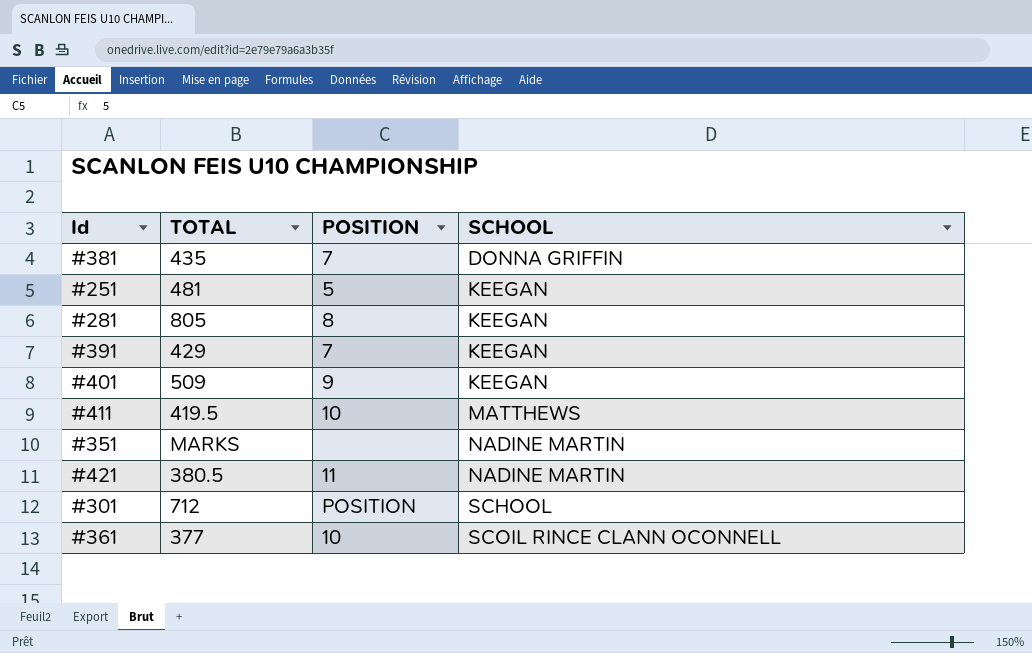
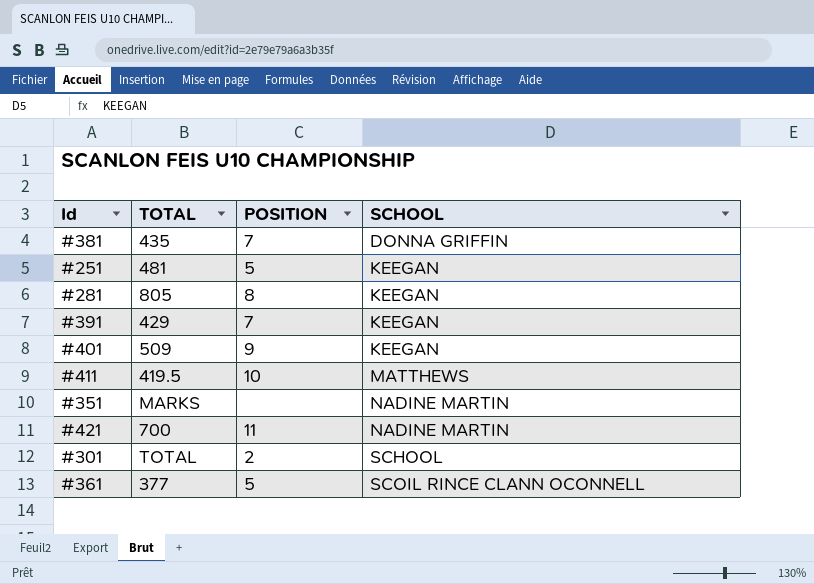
#421 | TOTAL: 380.5 -> 700
#301 | TOTAL: 712 -> TOTAL
#301 | POSITION: POSITION -> 2
#361 | POSITION: 10 -> 5

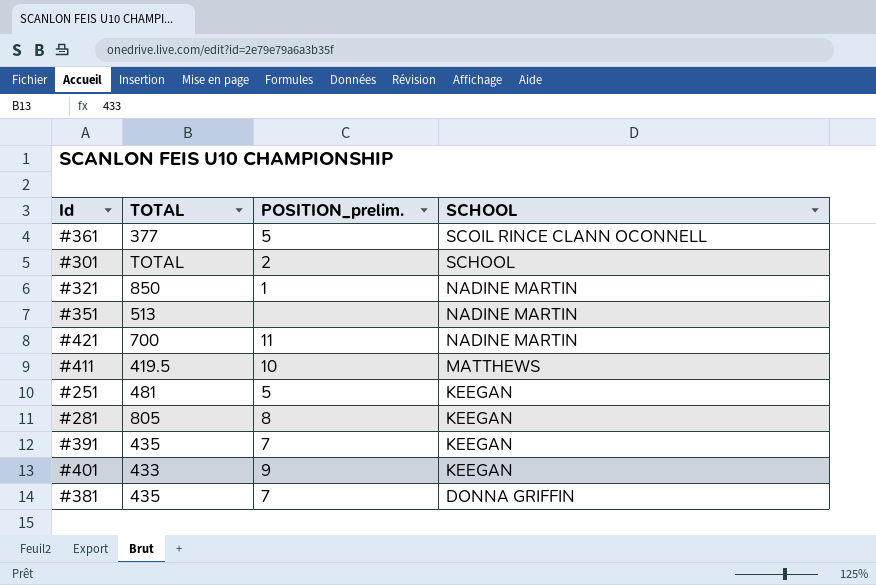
row order: SCHOOL ascending -> SCHOOL descending
column name: POSITION -> POSITION_prelim.
row #321: none -> 850 | 1 | NADINE MARTIN
#351 | TOTAL: MARKS -> 513
#391 | TOTAL: 429 -> 435
#401 | TOTAL: 509 -> 433

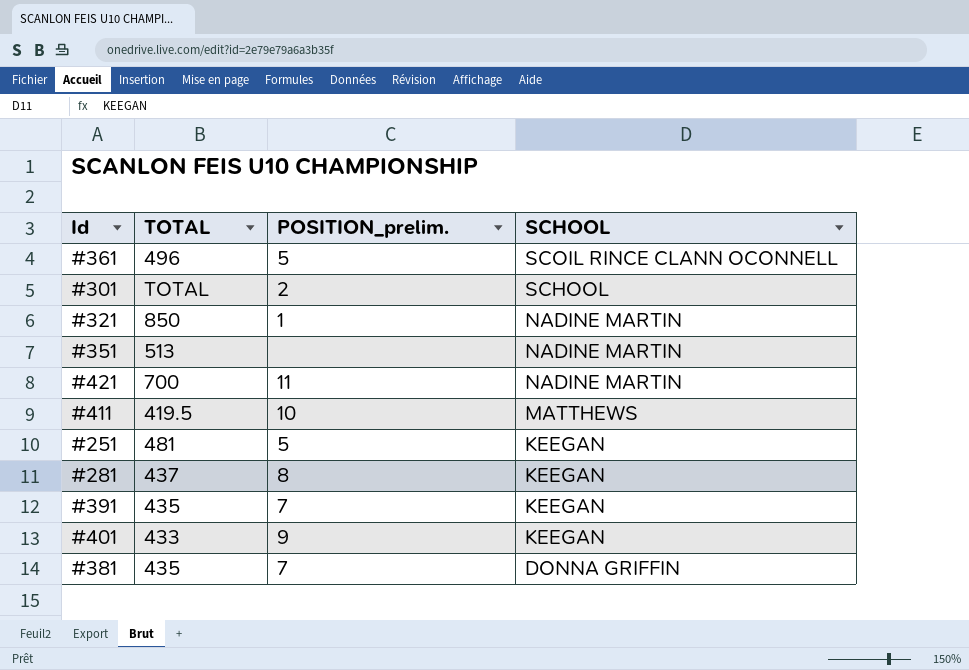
#361 | TOTAL: 377 -> 496
#281 | TOTAL: 805 -> 437

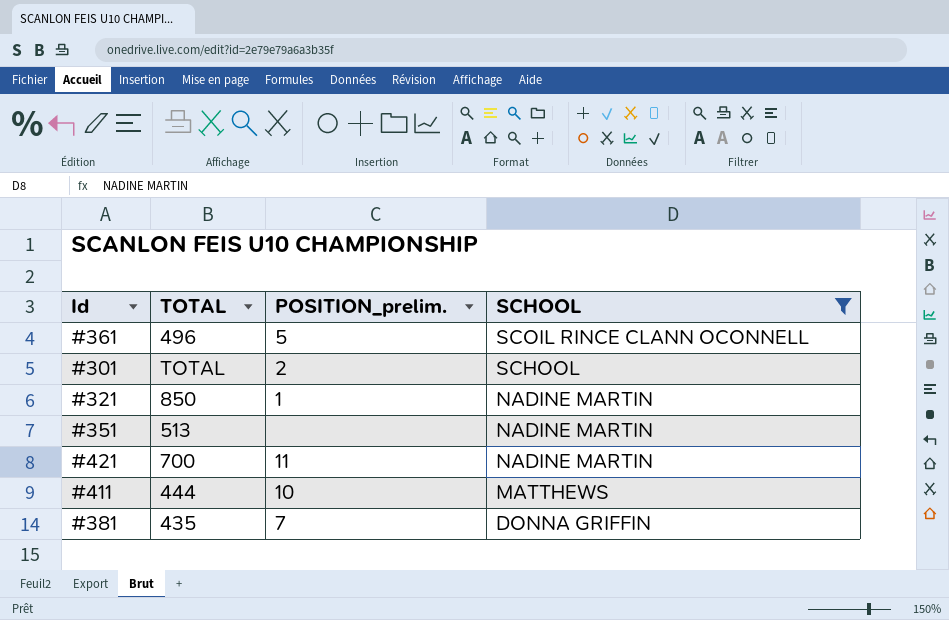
filter: none -> SCHOOL != KEEGAN
#411 | TOTAL: 419.5 -> 444

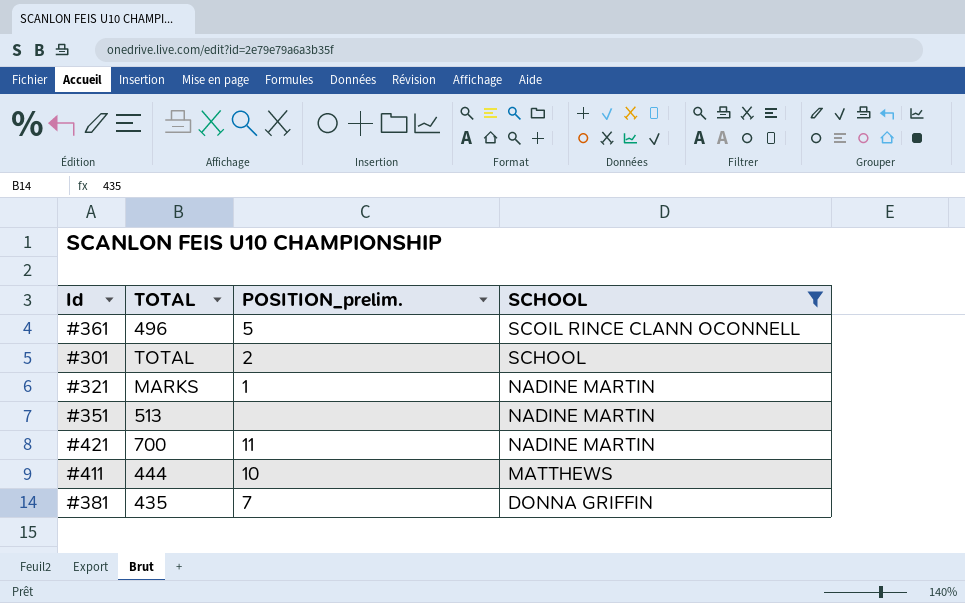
#321 | TOTAL: 850 -> MARKS

